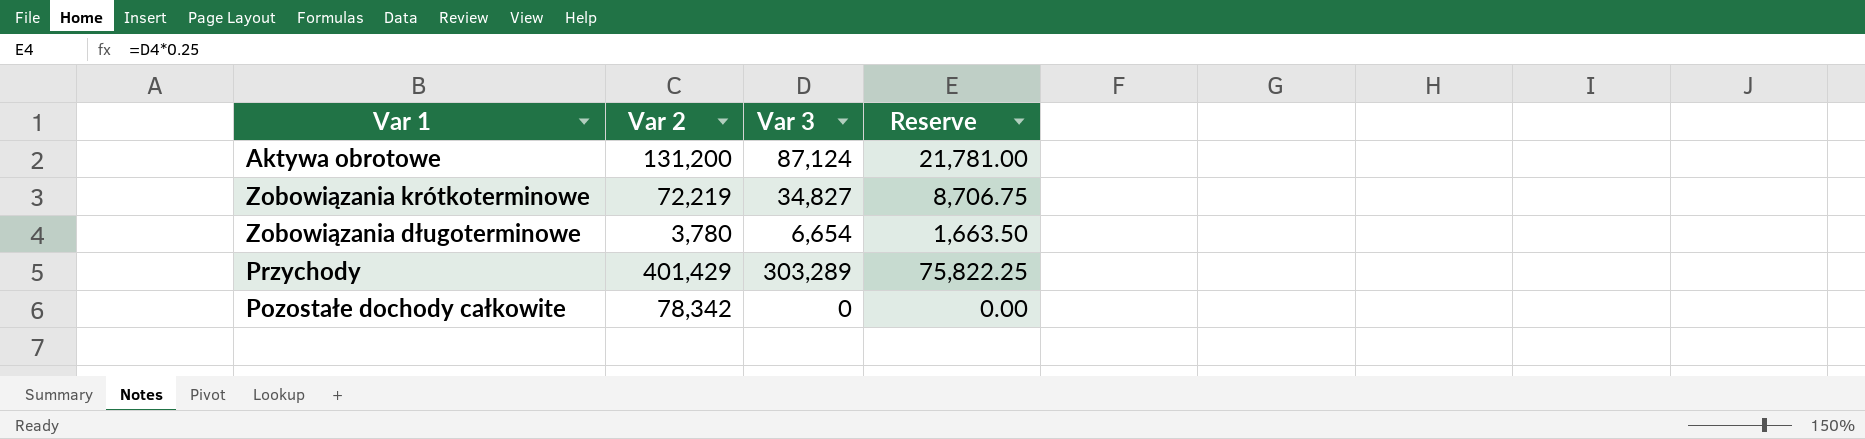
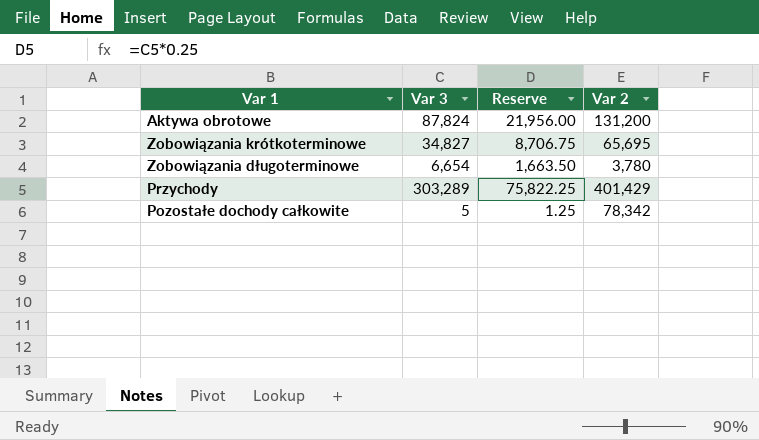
column Var 2 | position: 2 -> 4
Aktywa obrotowe | Var 3: 87,124 -> 87,824
Aktywa obrotowe | Reserve: 21,781.00 -> 21,956.00
Zobowiązania krótkoterminowe | Var 2: 72,219 -> 65,695
Pozostałe dochody całkowite | Var 3: 0 -> 5
Pozostałe dochody całkowite | Reserve: 0.00 -> 1.25

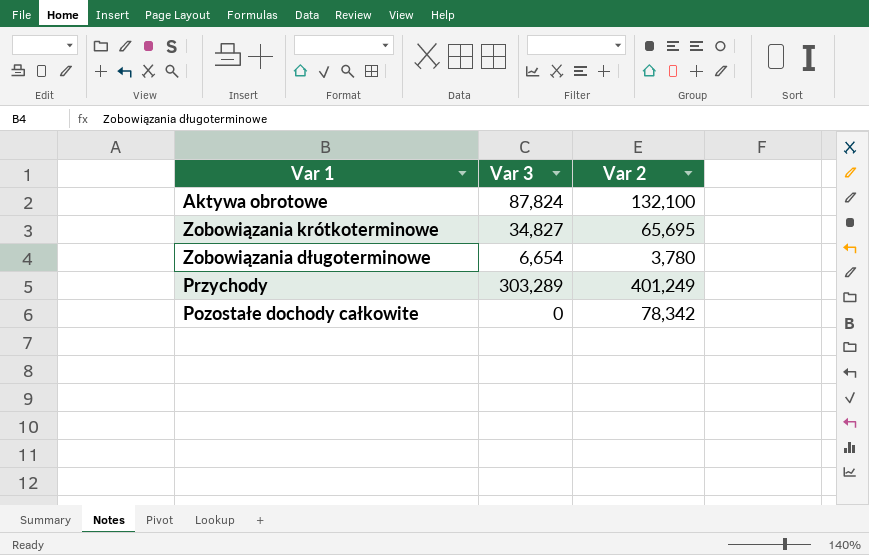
column Reserve | formula: [Var 3] * 0.25 -> none
Aktywa obrotowe | Var 2: 131,200 -> 132,100
Przychody | Var 2: 401,429 -> 401,249
Pozostałe dochody całkowite | Var 3: 5 -> 0

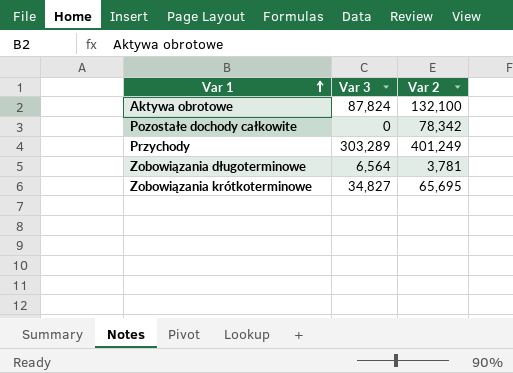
row order: none -> Var 1 ascending
Zobowiązania długoterminowe | Var 3: 6,654 -> 6,564
Zobowiązania długoterminowe | Var 2: 3,780 -> 3,781

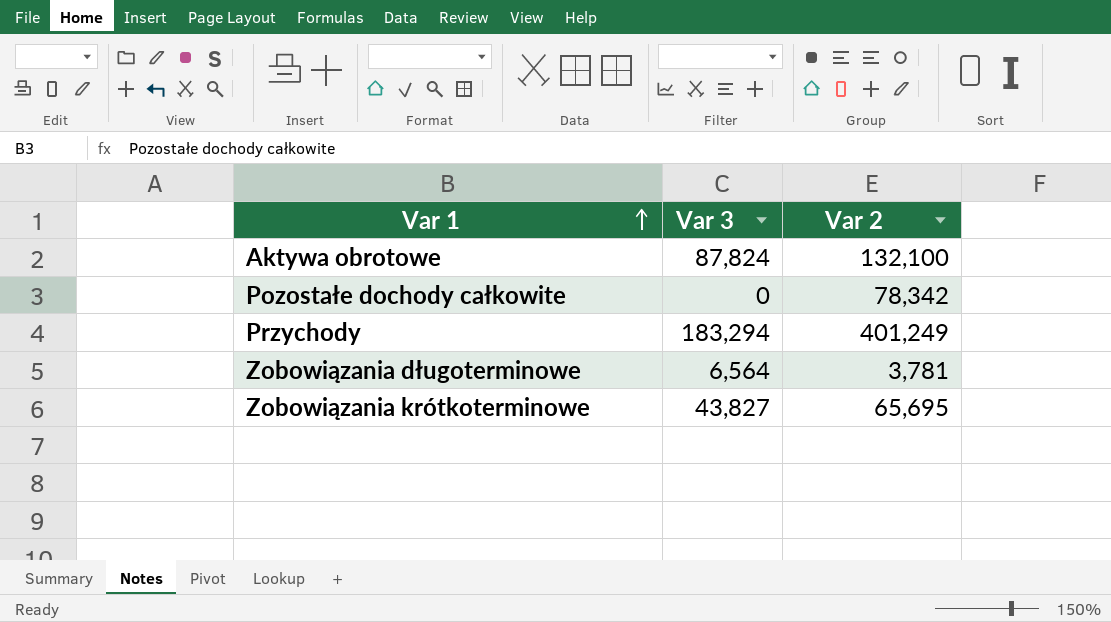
Przychody | Var 3: 303,289 -> 183,294
Zobowiązania krótkoterminowe | Var 3: 34,827 -> 43,827

